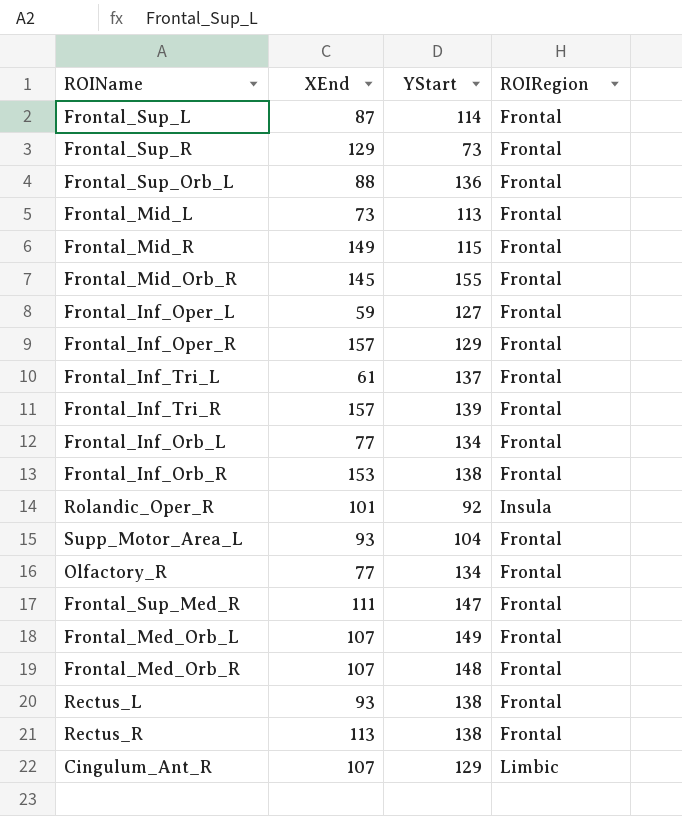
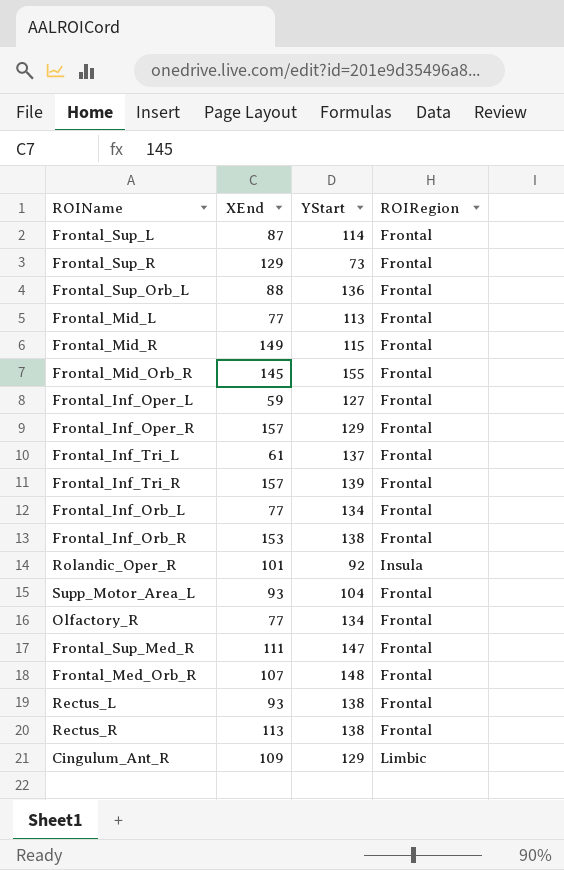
row Frontal_Med_Orb_L: 107 | 149 | Frontal -> none
Frontal_Mid_L | XEnd: 73 -> 77
Cingulum_Ant_R | XEnd: 107 -> 109

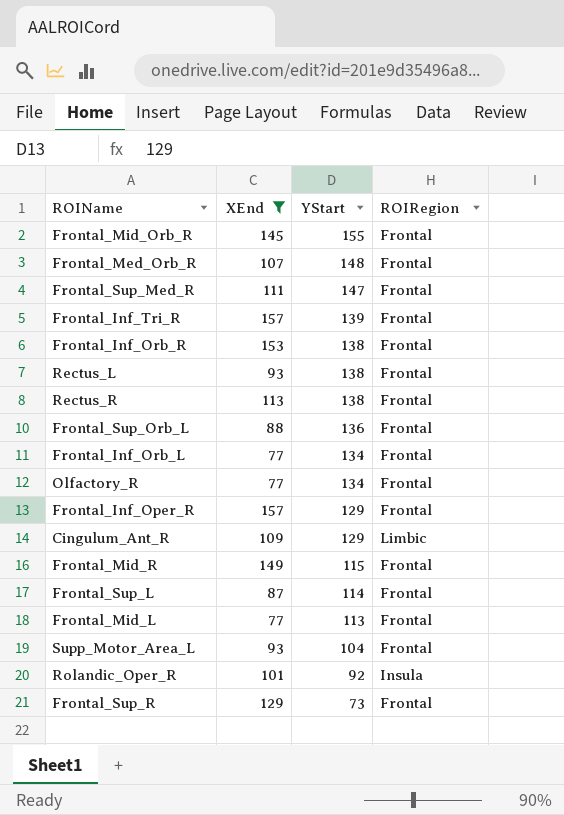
filter: none -> XEnd >= 77
row order: none -> YStart descending

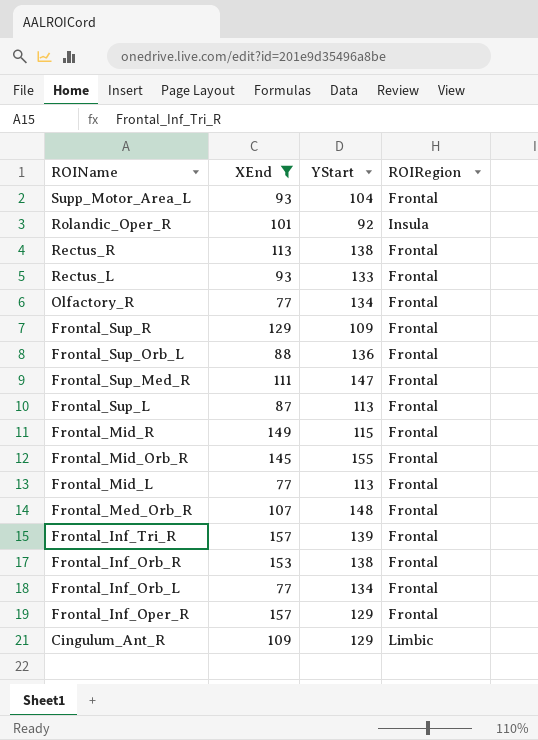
row order: YStart descending -> ROIName descending
Rectus_L | YStart: 138 -> 133
Frontal_Sup_R | YStart: 73 -> 109
Frontal_Sup_L | YStart: 114 -> 113

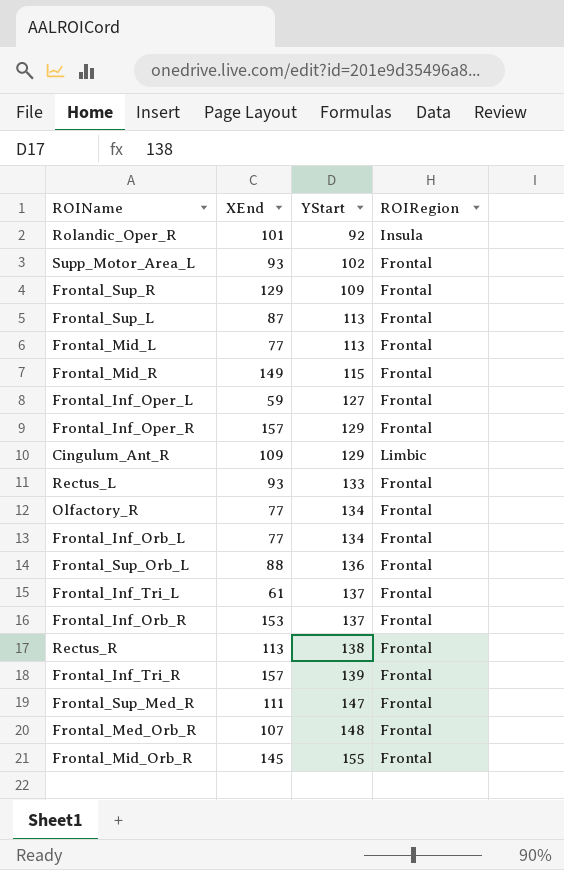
filter: XEnd >= 77 -> none
row order: ROIName descending -> YStart ascending
Supp_Motor_Area_L | YStart: 104 -> 102
Frontal_Inf_Orb_R | YStart: 138 -> 137

